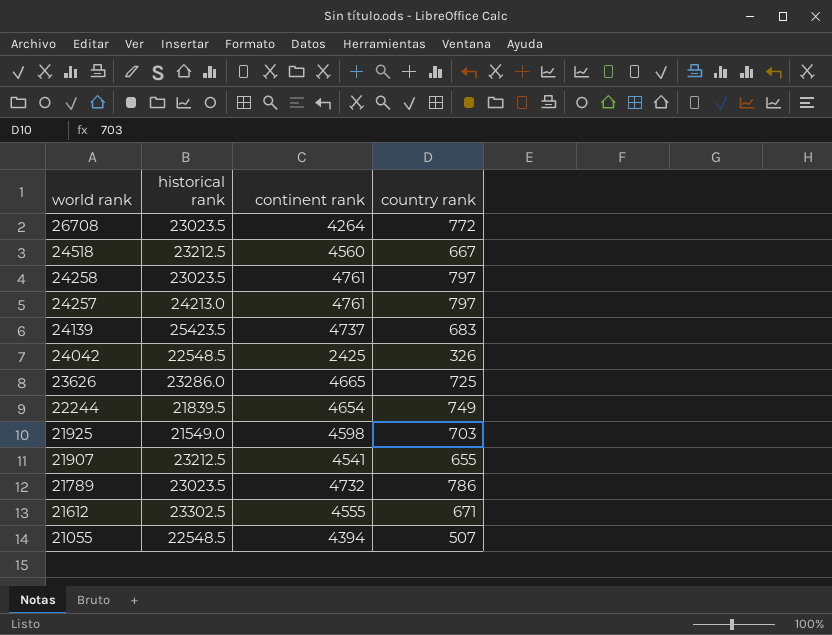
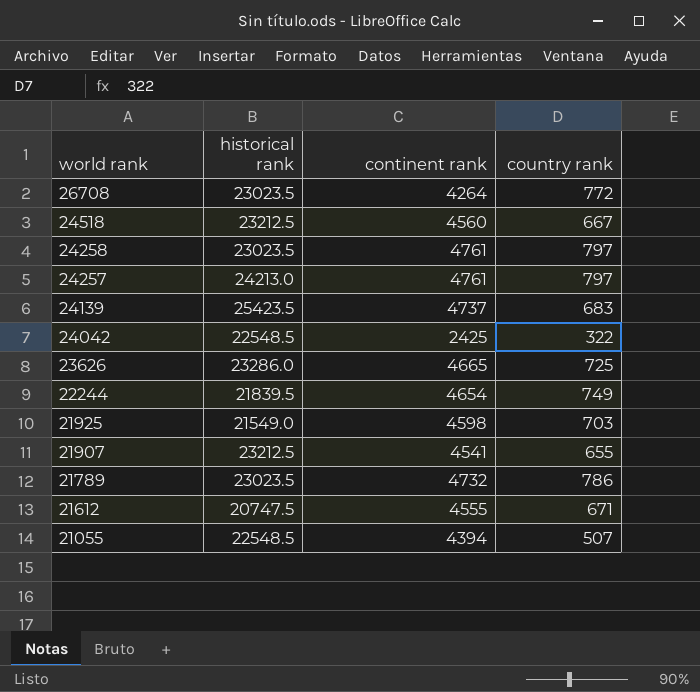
24042 | country rank: 326 -> 322
21612 | historical rank: 23302.5 -> 20747.5

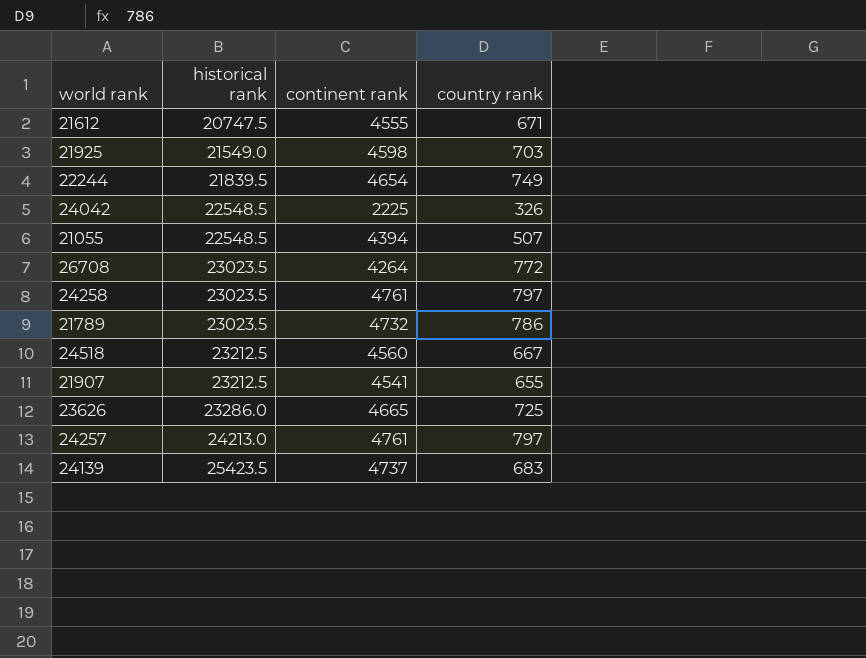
row order: world rank descending -> historical rank ascending
24042 | continent rank: 2425 -> 2225
24042 | country rank: 322 -> 326

